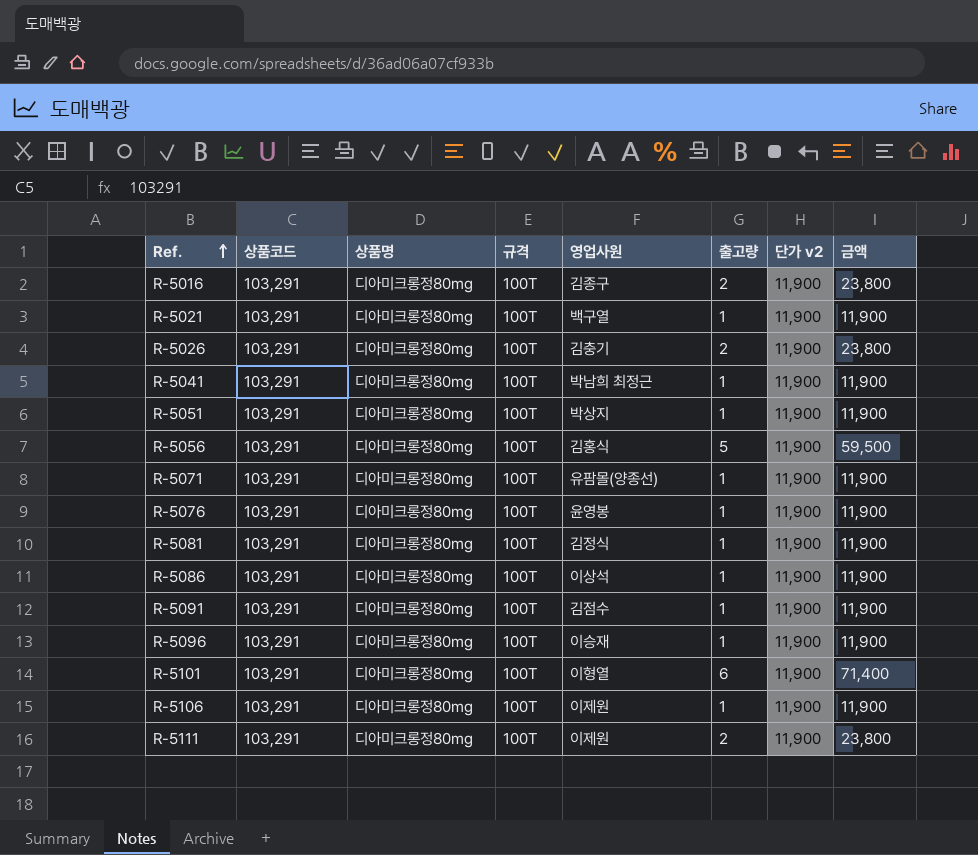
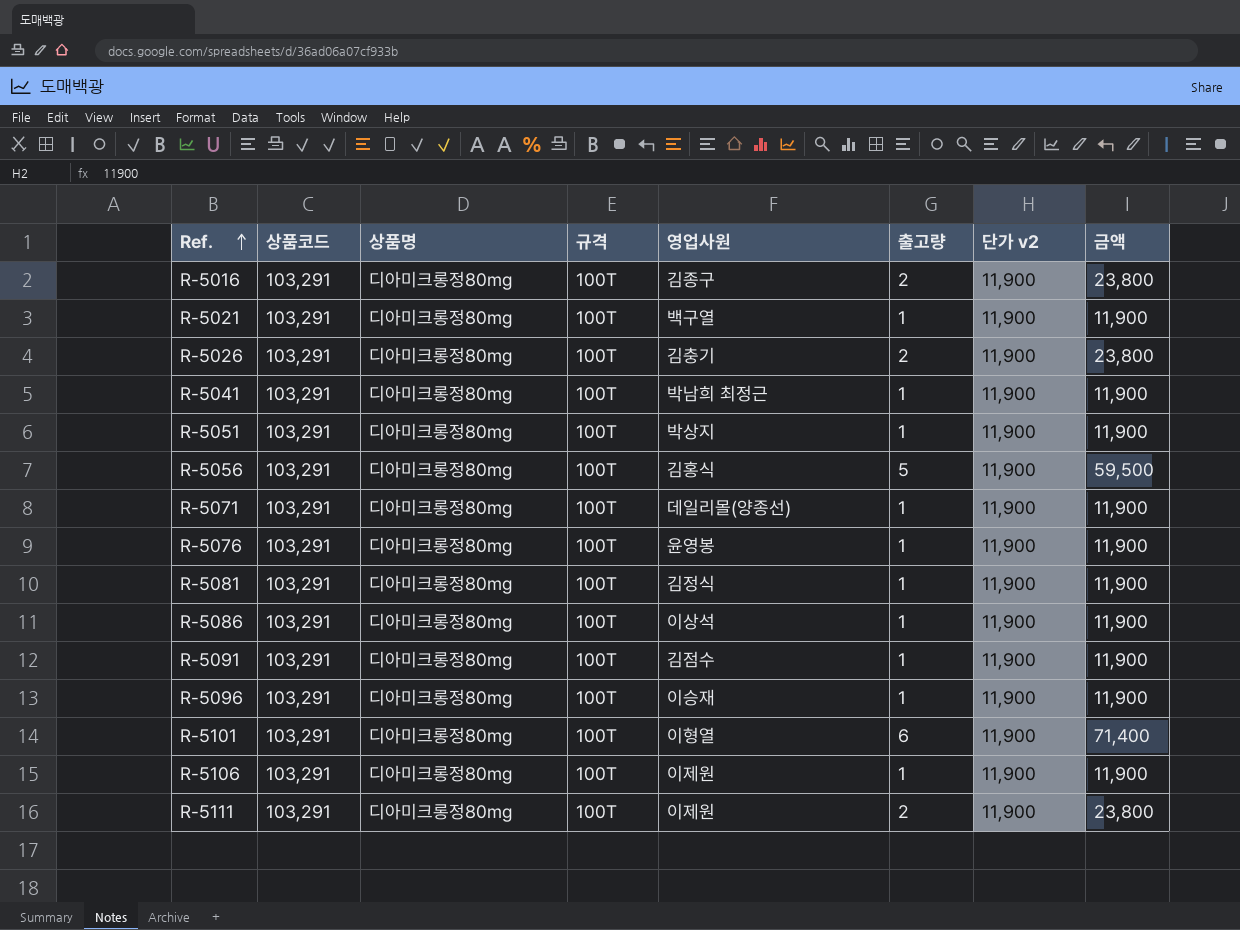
R-5071 | 영업사원: 유팜몰(양종선) -> 데일리몰(양종선)

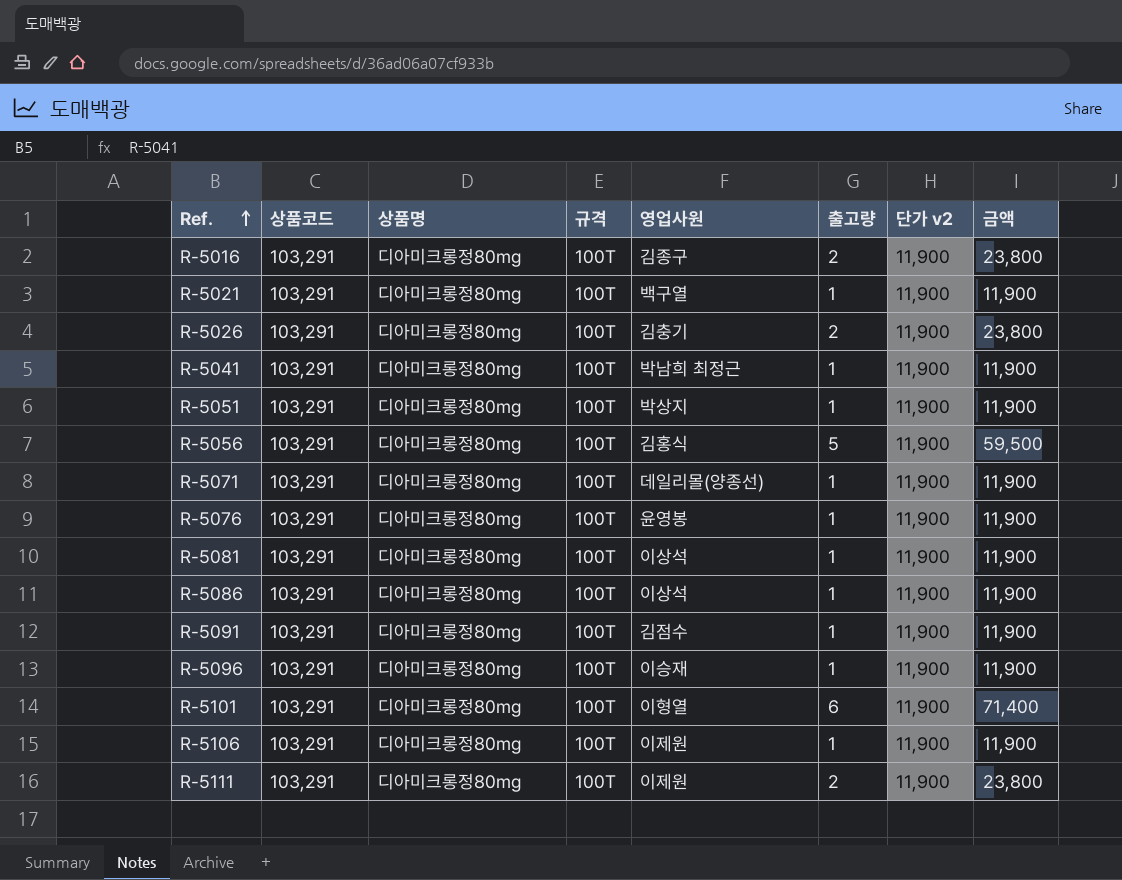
R-5081 | 영업사원: 김정식 -> 이상석

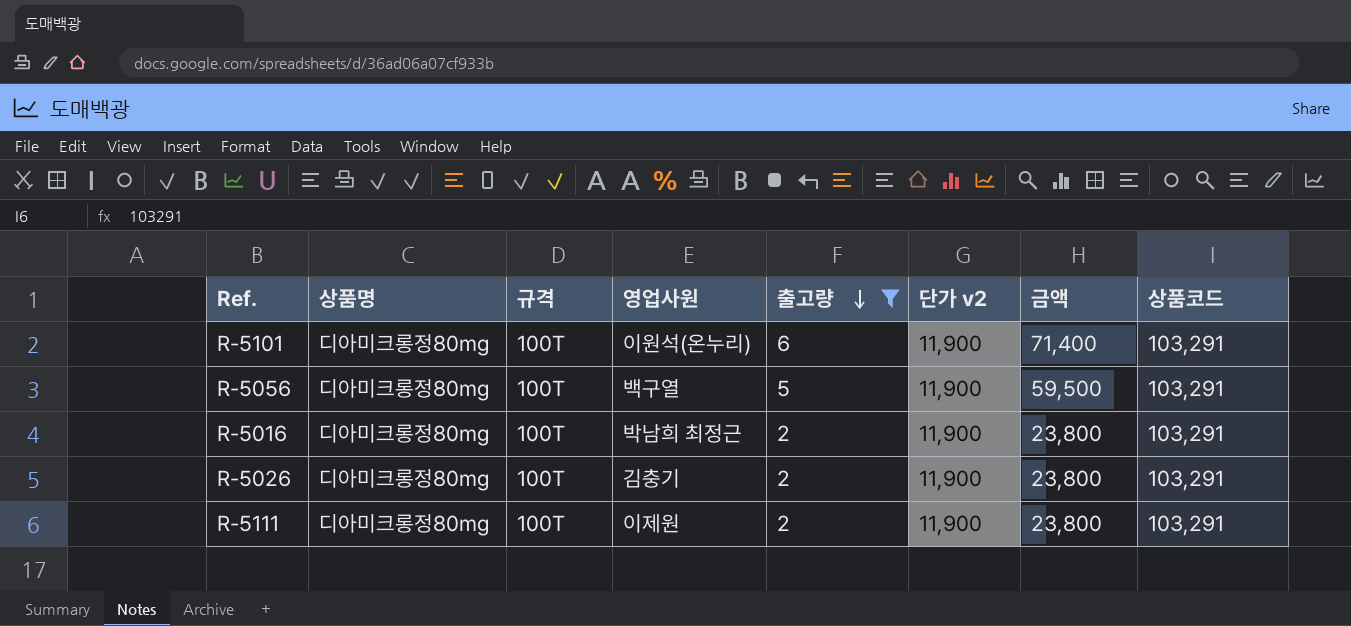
filter: none -> 출고량 != 1
row order: Ref. ascending -> 출고량 descending
column 상품코드 | position: 2 -> 8
R-5101 | 영업사원: 이형열 -> 이원석(온누리)
R-5056 | 영업사원: 김홍식 -> 백구열
R-5016 | 영업사원: 김종구 -> 박남희 최정근

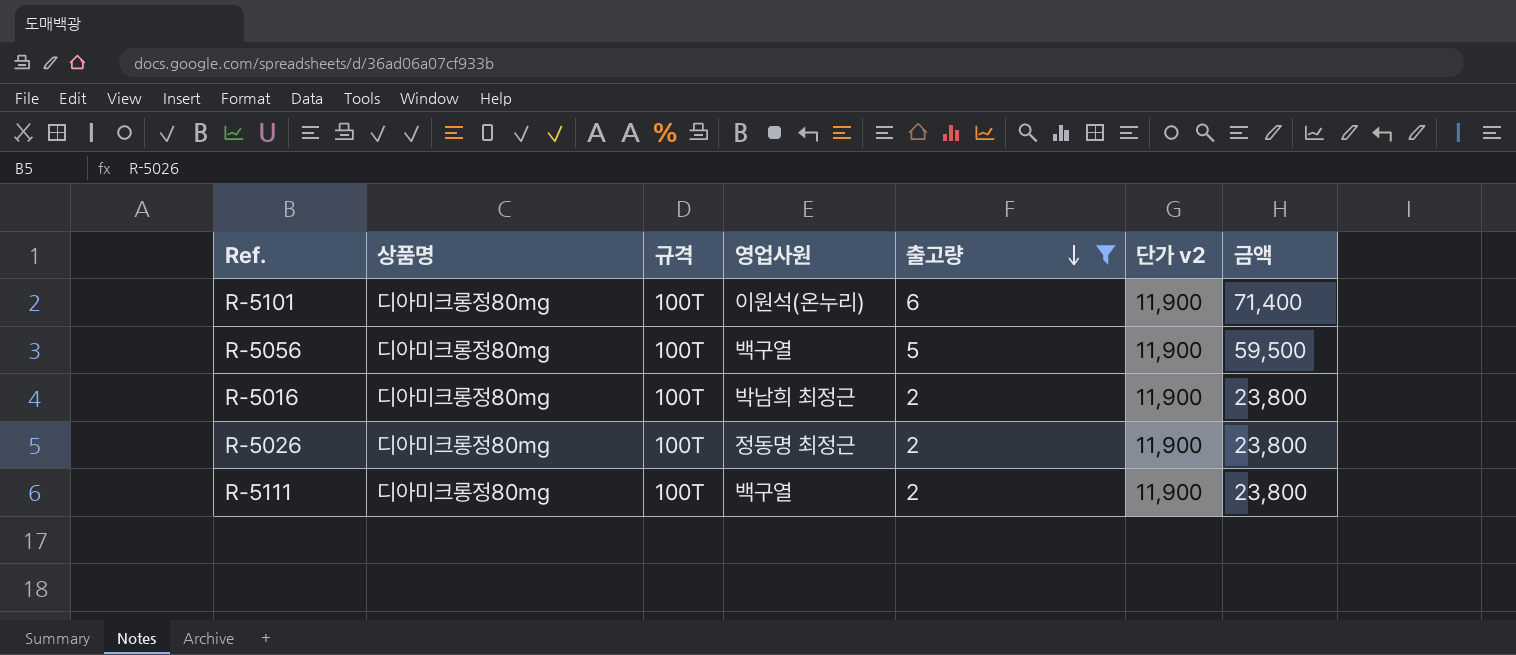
column 상품코드 | position: 8 -> none
R-5026 | 영업사원: 김충기 -> 정동명 최정근
R-5111 | 영업사원: 이제원 -> 백구열

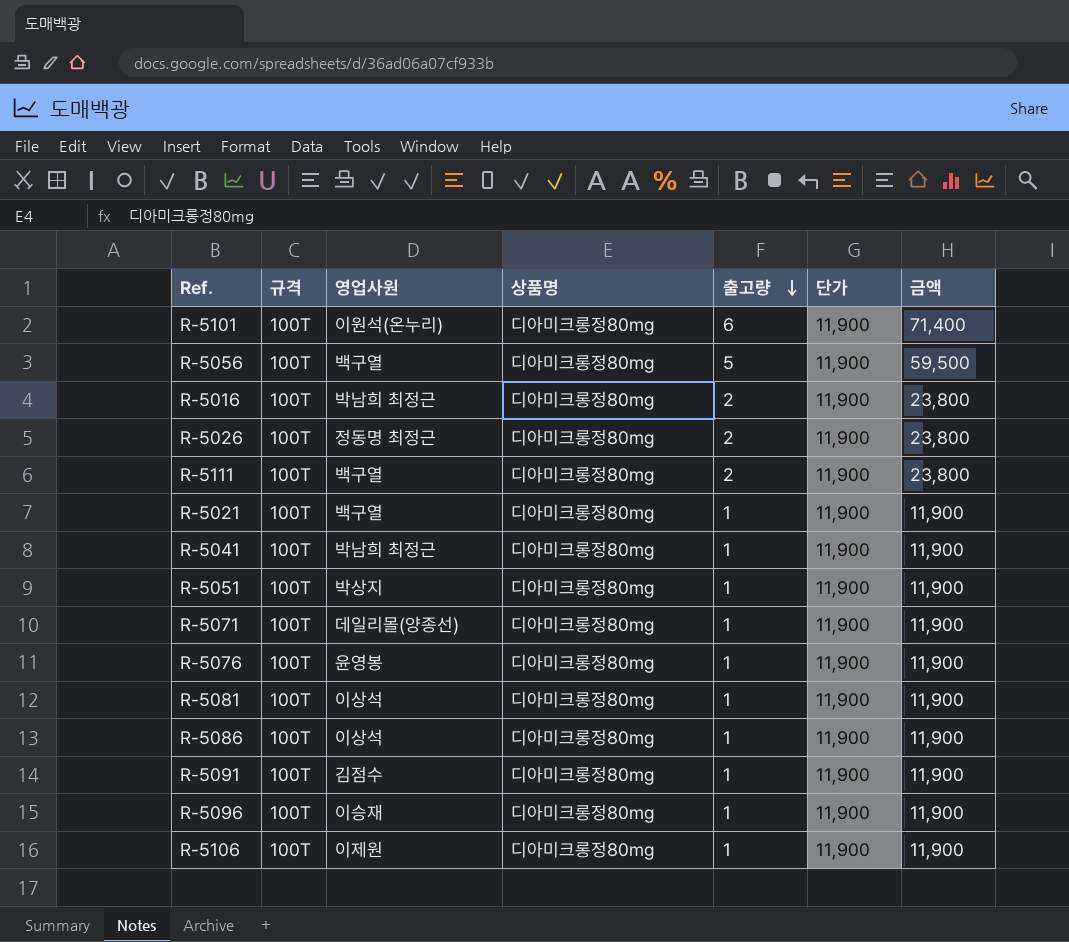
filter: 출고량 != 1 -> none
column 상품명 | position: 2 -> 4
column name: 단가 v2 -> 단가

